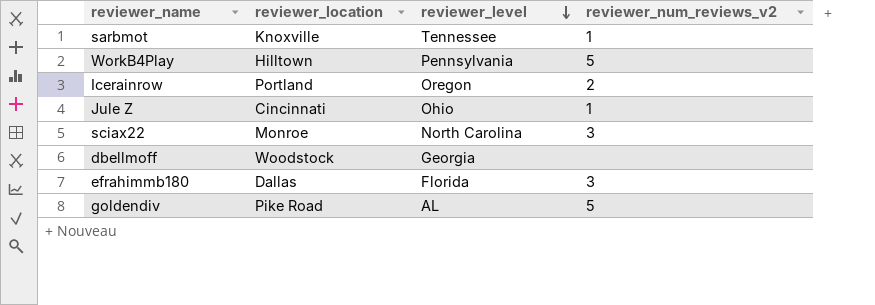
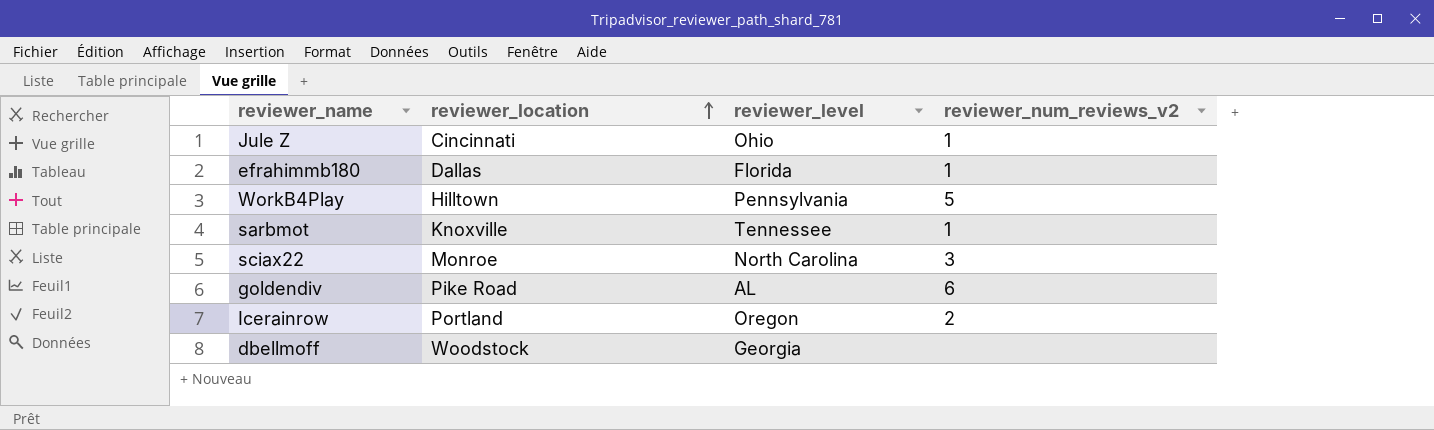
row order: reviewer_level descending -> reviewer_location ascending
efrahimmb180 | reviewer_num_reviews_v2: 3 -> 1
goldendiv | reviewer_num_reviews_v2: 5 -> 6

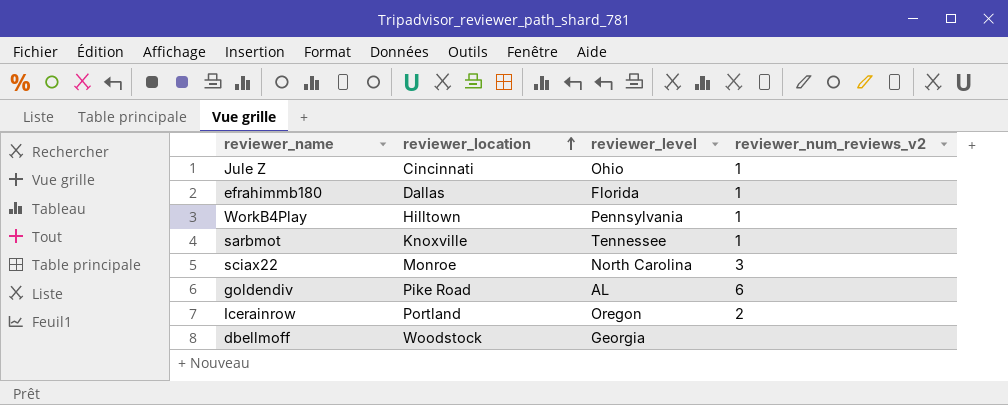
WorkB4Play | reviewer_num_reviews_v2: 5 -> 1

